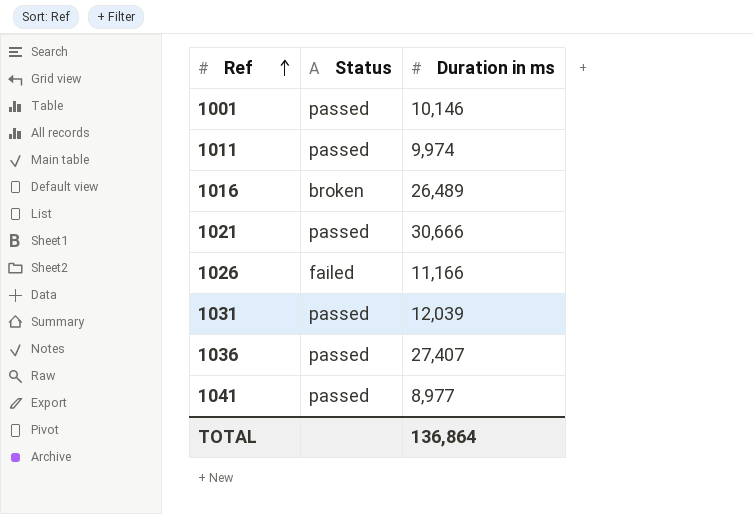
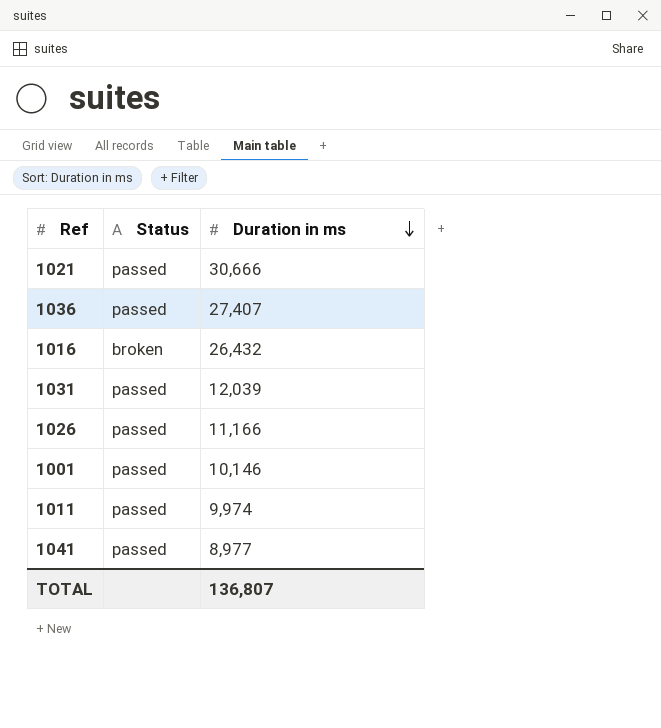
row order: Ref ascending -> Duration in ms descending
1016 | Duration in ms: 26,489 -> 26,432
1026 | Status: failed -> passed
TOTAL | Duration in ms: 136,864 -> 136,807

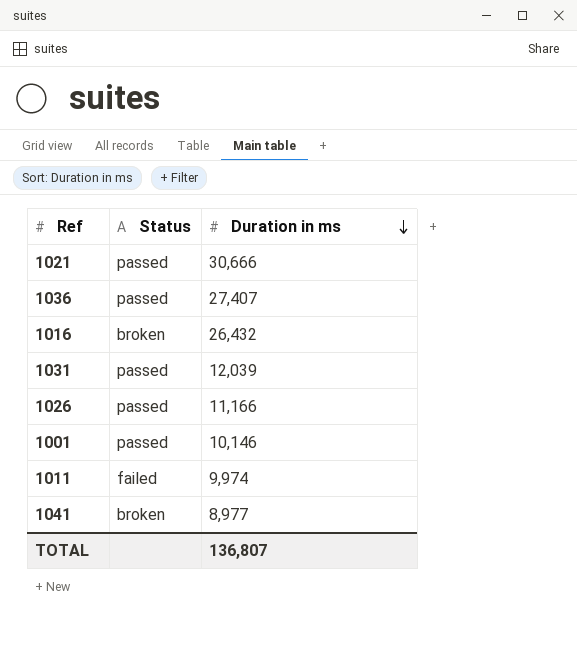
1011 | Status: passed -> failed
1041 | Status: passed -> broken

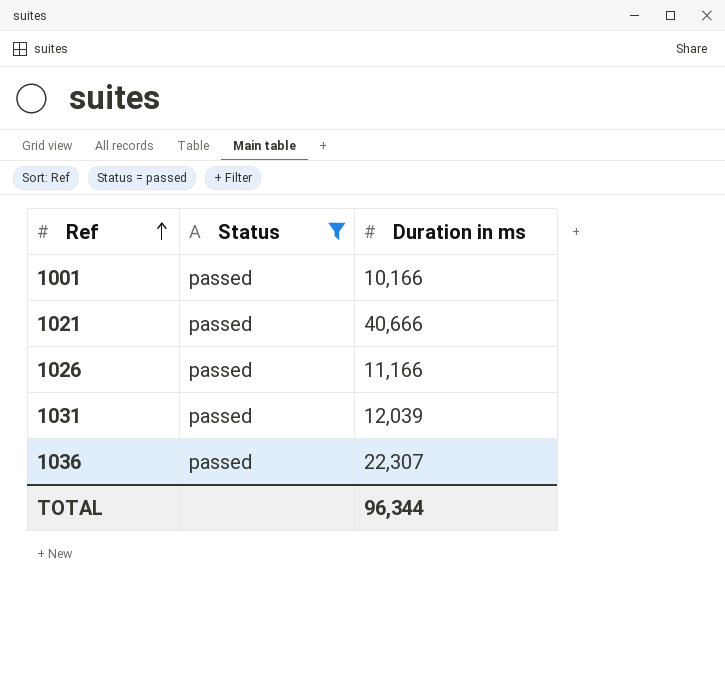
filter: none -> Status = passed
row order: Duration in ms descending -> Ref ascending
1001 | Duration in ms: 10,146 -> 10,166
1021 | Duration in ms: 30,666 -> 40,666
1036 | Duration in ms: 27,407 -> 22,307
TOTAL | Duration in ms: 136,807 -> 96,344

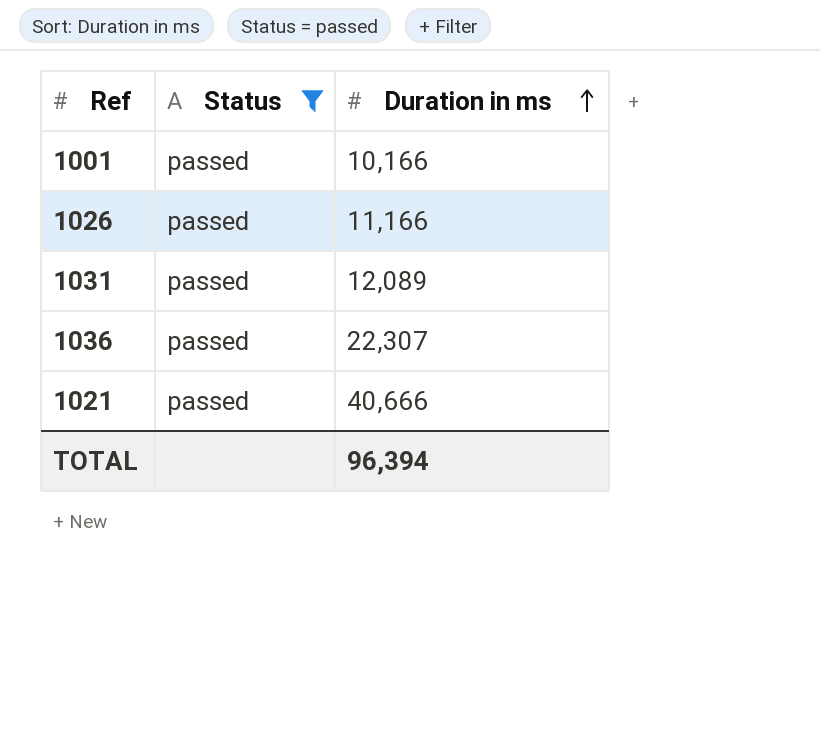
row order: Ref ascending -> Duration in ms ascending
1031 | Duration in ms: 12,039 -> 12,089
TOTAL | Duration in ms: 96,344 -> 96,394

